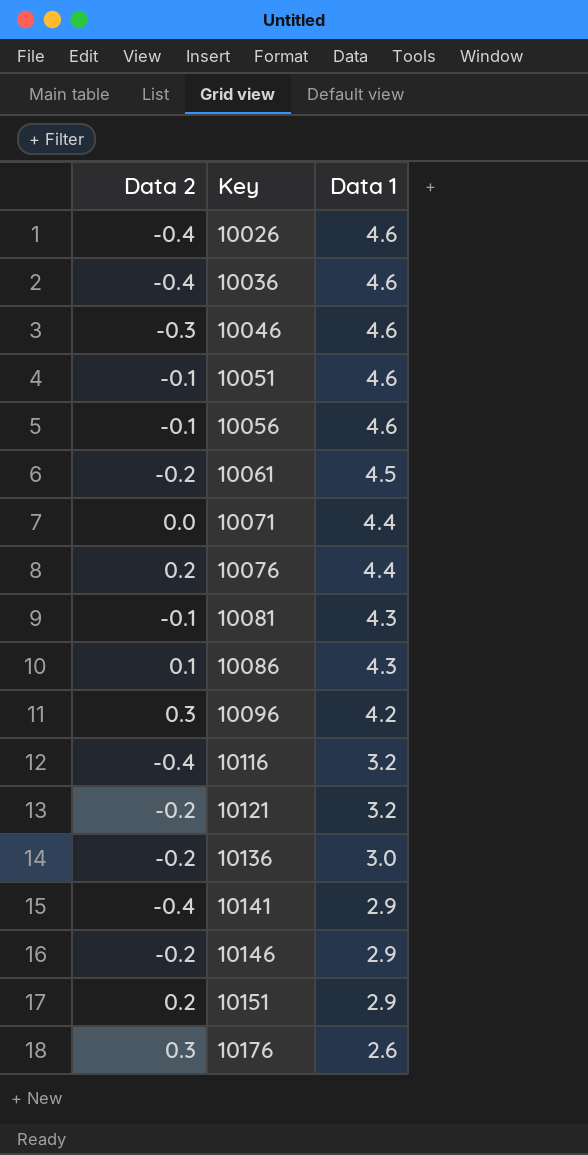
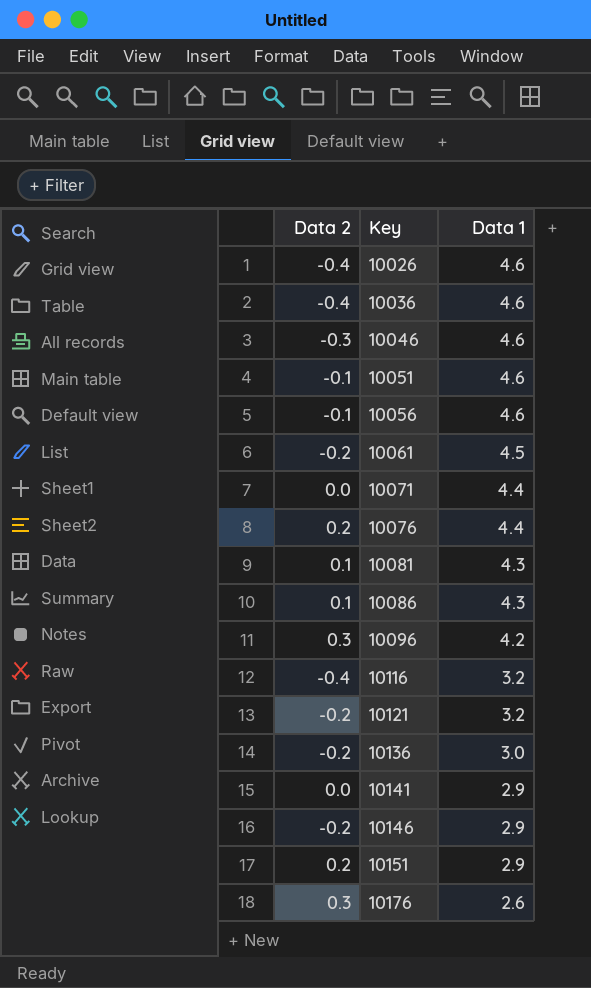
10081 | Data 2: -0.1 -> 0.1
10141 | Data 2: -0.4 -> 0.0

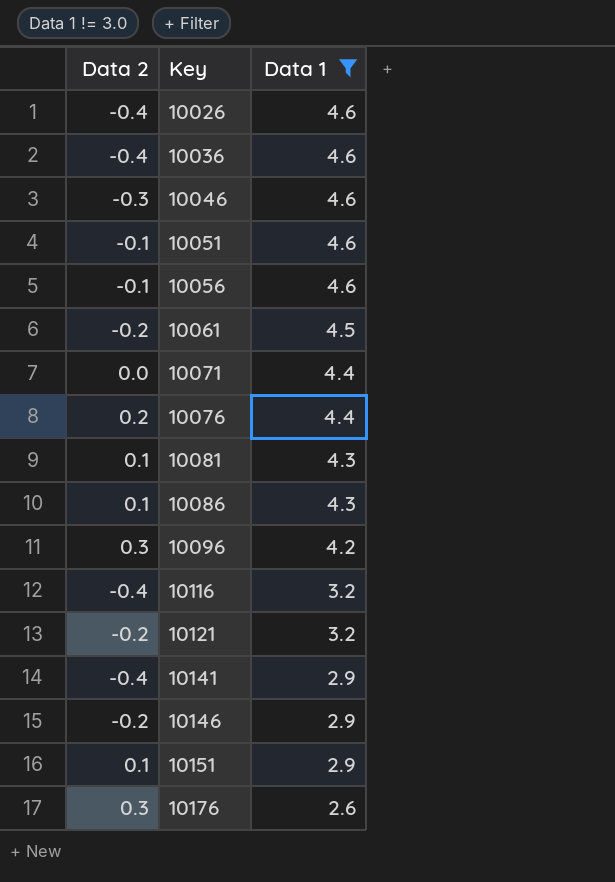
filter: none -> Data 1 != 3.0
10141 | Data 2: 0.0 -> -0.4
10151 | Data 2: 0.2 -> 0.1

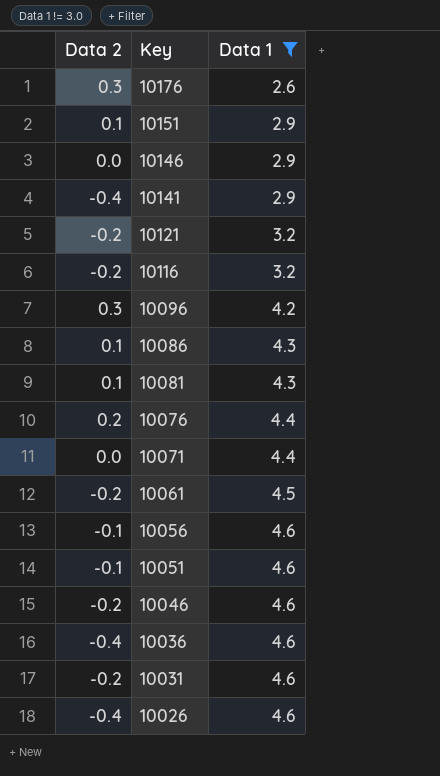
row order: Key ascending -> Key descending
10146 | Data 2: -0.2 -> 0.0
10116 | Data 2: -0.4 -> -0.2
10046 | Data 2: -0.3 -> -0.2
row 10031: none -> -0.2 | 4.6

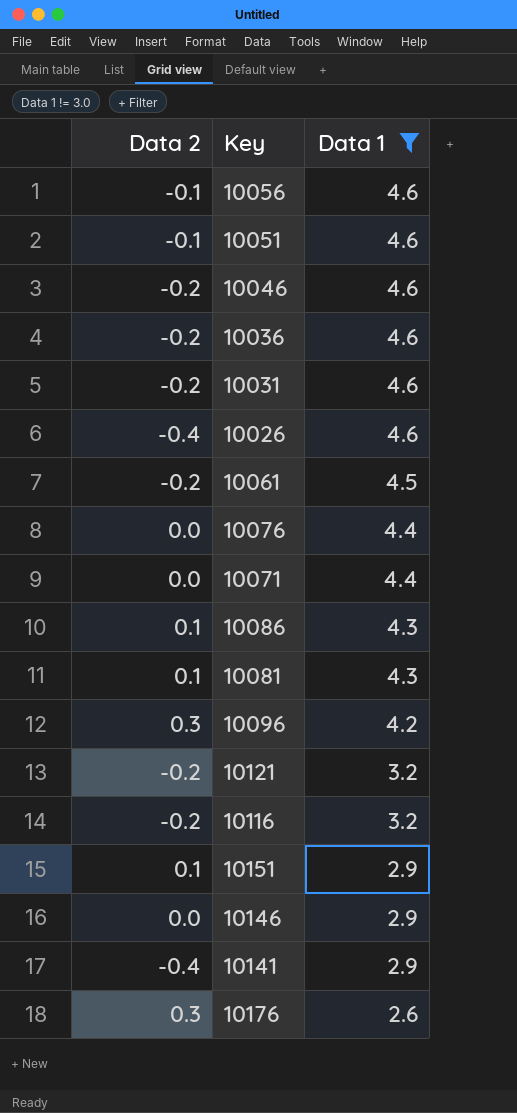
row order: Key descending -> Data 1 descending
10036 | Data 2: -0.4 -> -0.2
10076 | Data 2: 0.2 -> 0.0

